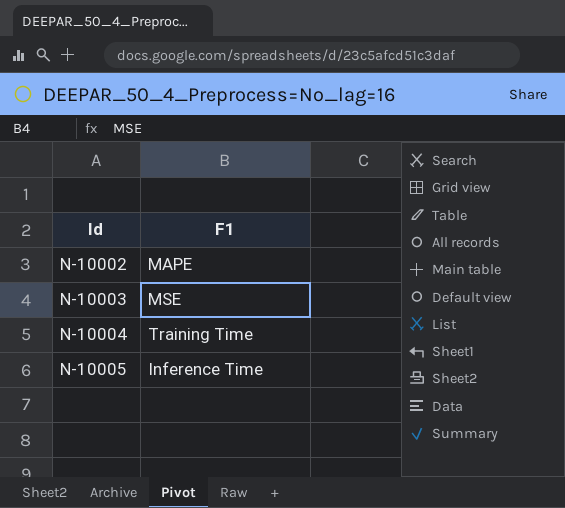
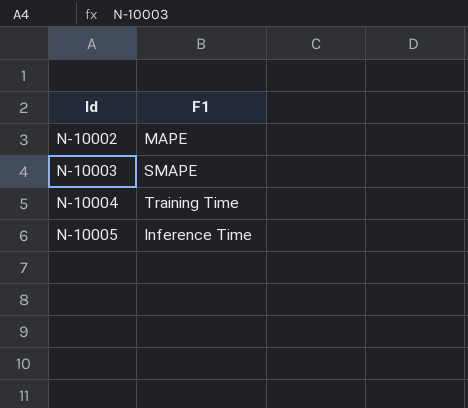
N-10003 | F1: MSE -> SMAPE

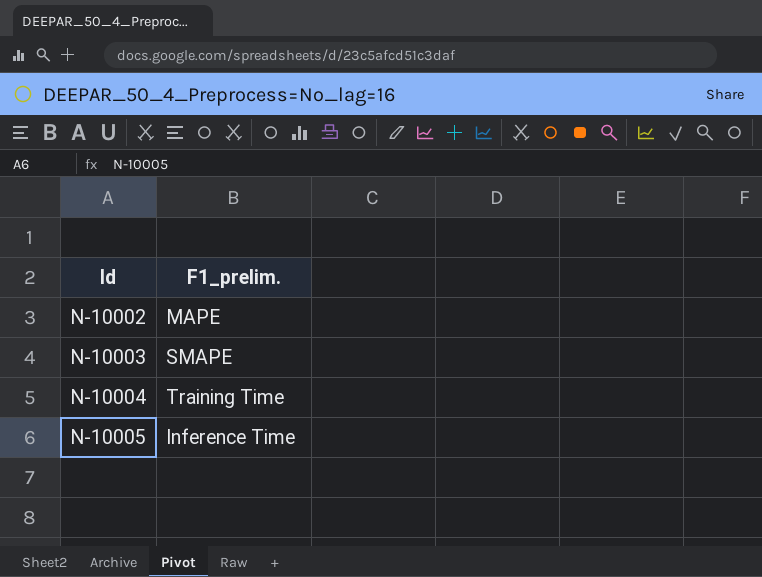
column name: F1 -> F1_prelim.

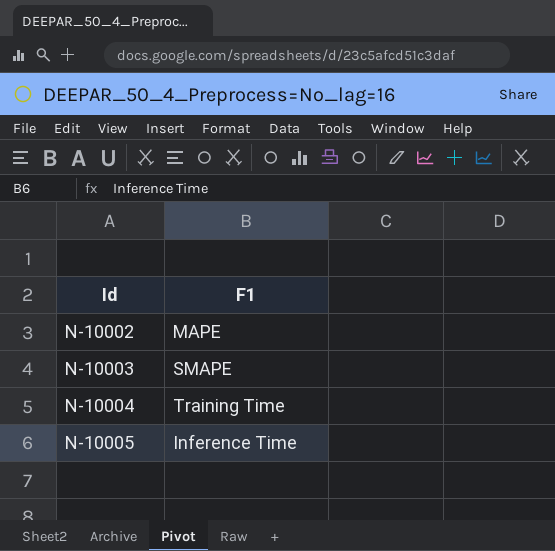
column name: F1_prelim. -> F1

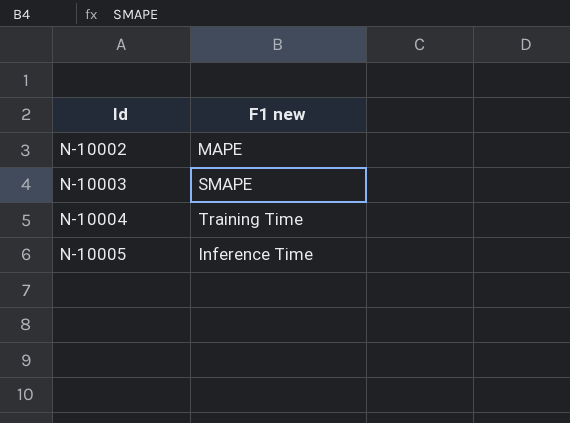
column name: F1 -> F1 new

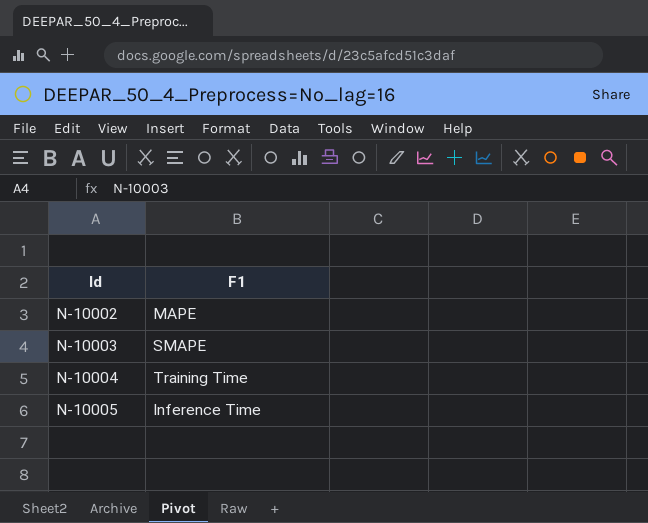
column name: F1 new -> F1

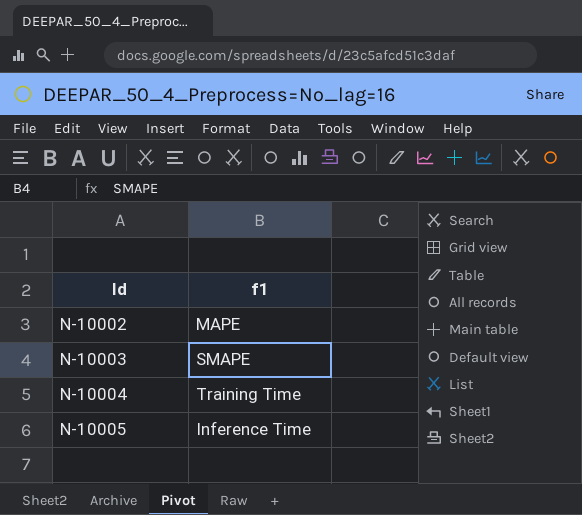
column name: F1 -> f1

